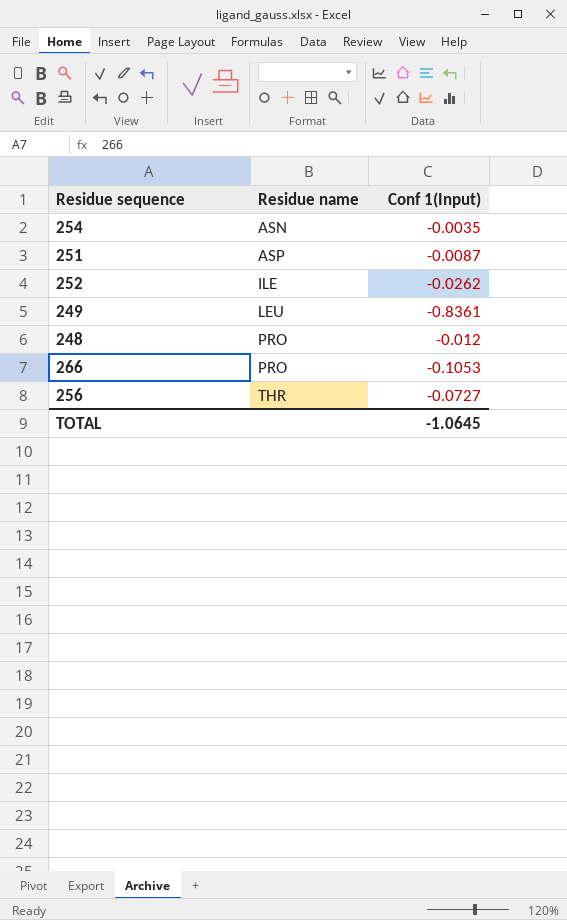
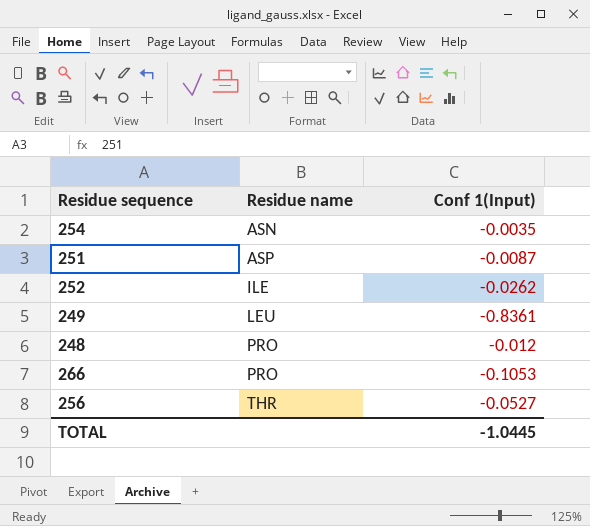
256 | Conf 1(Input): -0.0727 -> -0.0527
TOTAL | Conf 1(Input): -1.0645 -> -1.0445

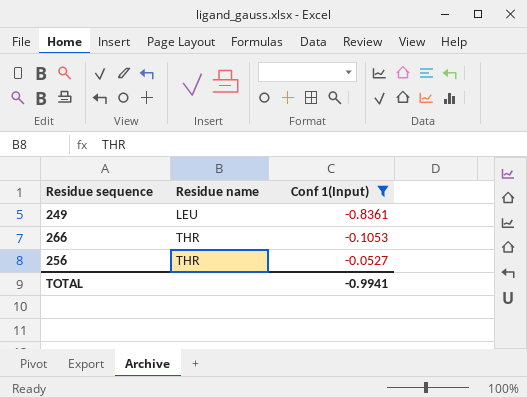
filter: none -> Conf 1(Input) <= -0.0527
266 | Residue name: PRO -> THR
TOTAL | Conf 1(Input): -1.0445 -> -0.9941

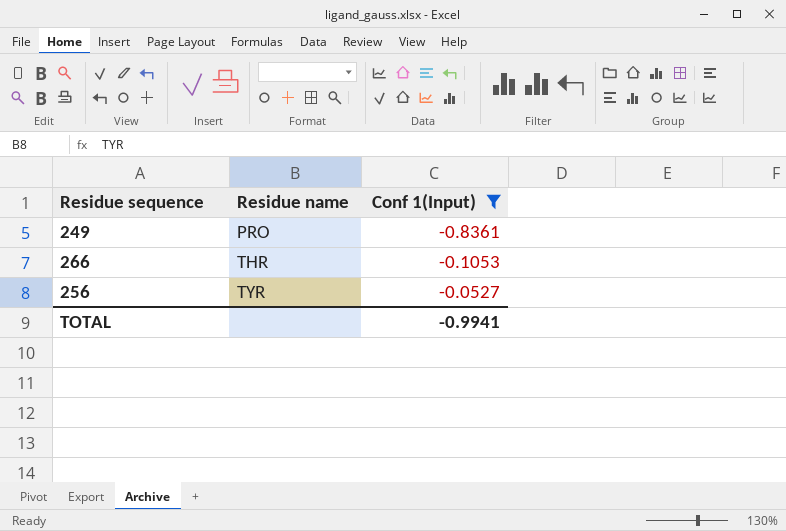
249 | Residue name: LEU -> PRO
256 | Residue name: THR -> TYR

